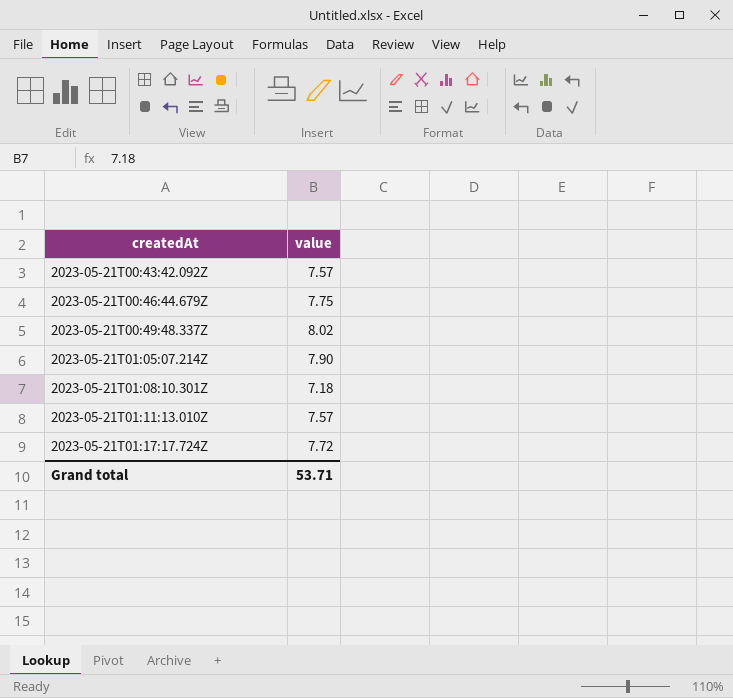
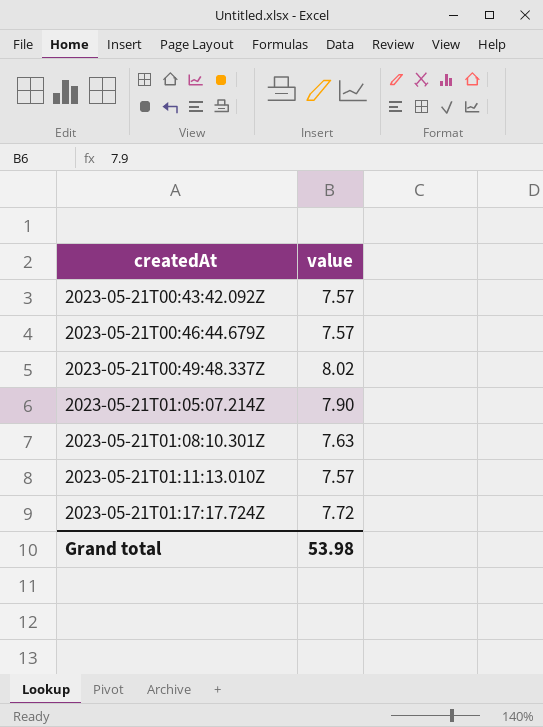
2023-05-21T00:46:44.679Z | value: 7.75 -> 7.57
2023-05-21T01:08:10.301Z | value: 7.18 -> 7.63
Grand total | value: 53.71 -> 53.98

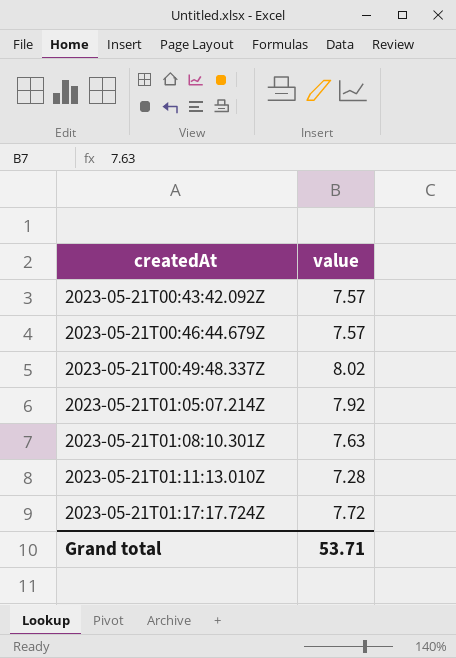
2023-05-21T01:05:07.214Z | value: 7.90 -> 7.92
2023-05-21T01:11:13.010Z | value: 7.57 -> 7.28
Grand total | value: 53.98 -> 53.71

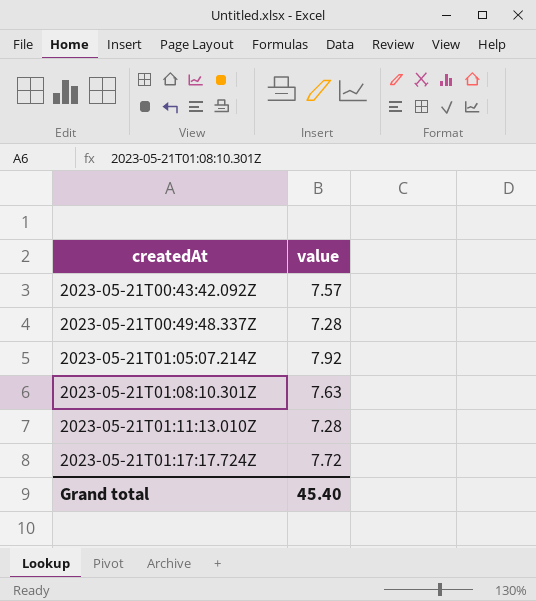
row 2023-05-21T00:46:44.679Z: 7.57 -> none
2023-05-21T00:49:48.337Z | value: 8.02 -> 7.28
Grand total | value: 53.71 -> 45.40

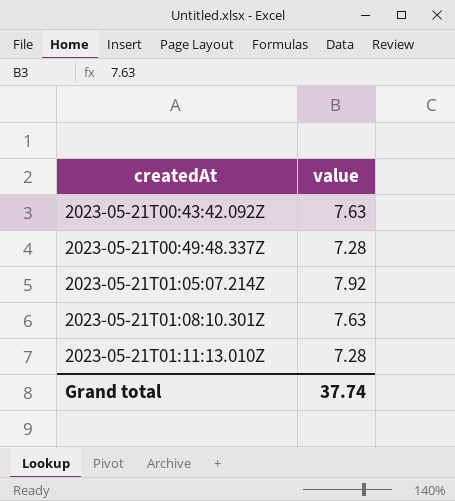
row 2023-05-21T01:17:17.724Z: 7.72 -> none
2023-05-21T00:43:42.092Z | value: 7.57 -> 7.63
Grand total | value: 45.40 -> 37.74

